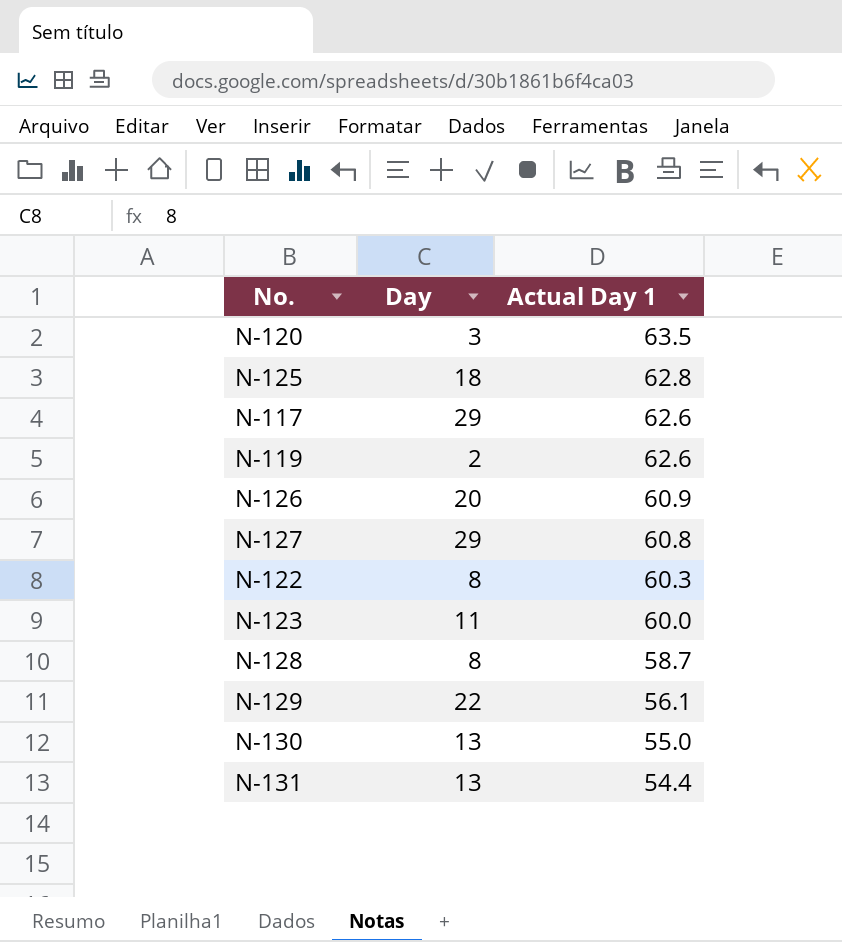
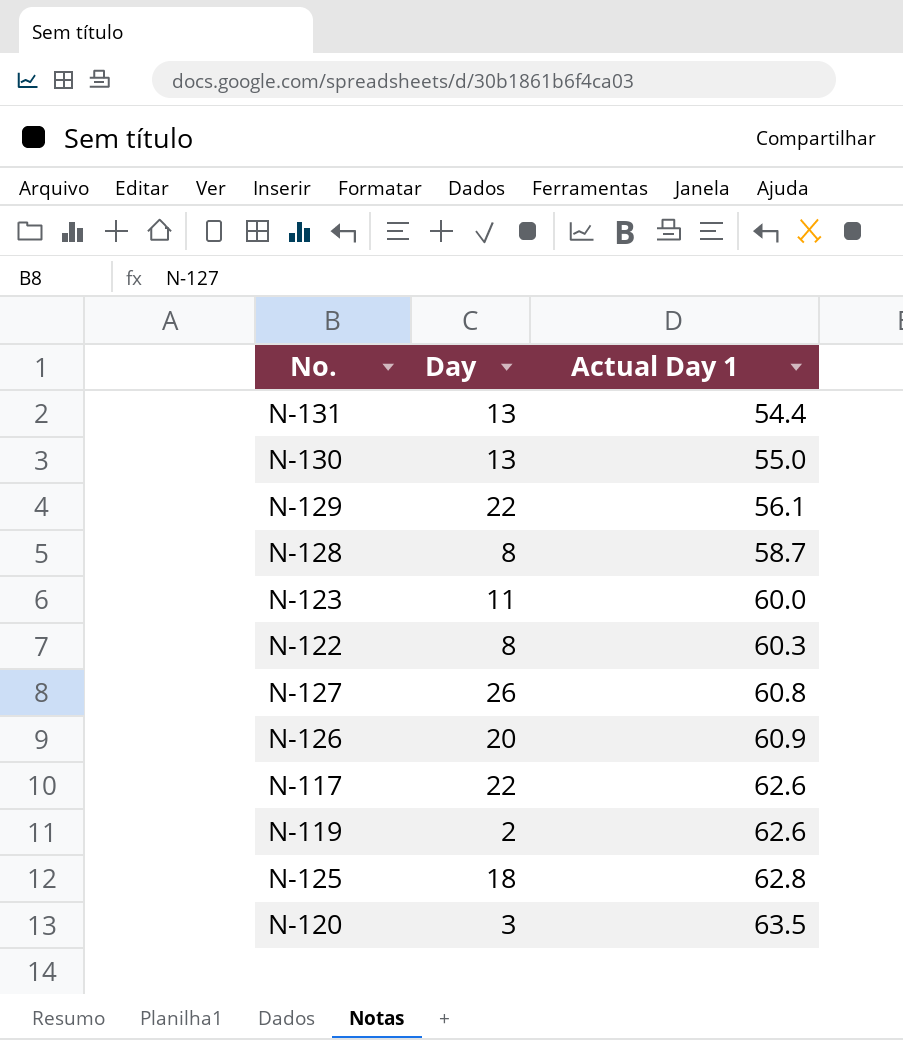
row order: Actual Day 1 descending -> Actual Day 1 ascending
N-127 | Day: 29 -> 26
N-117 | Day: 29 -> 22

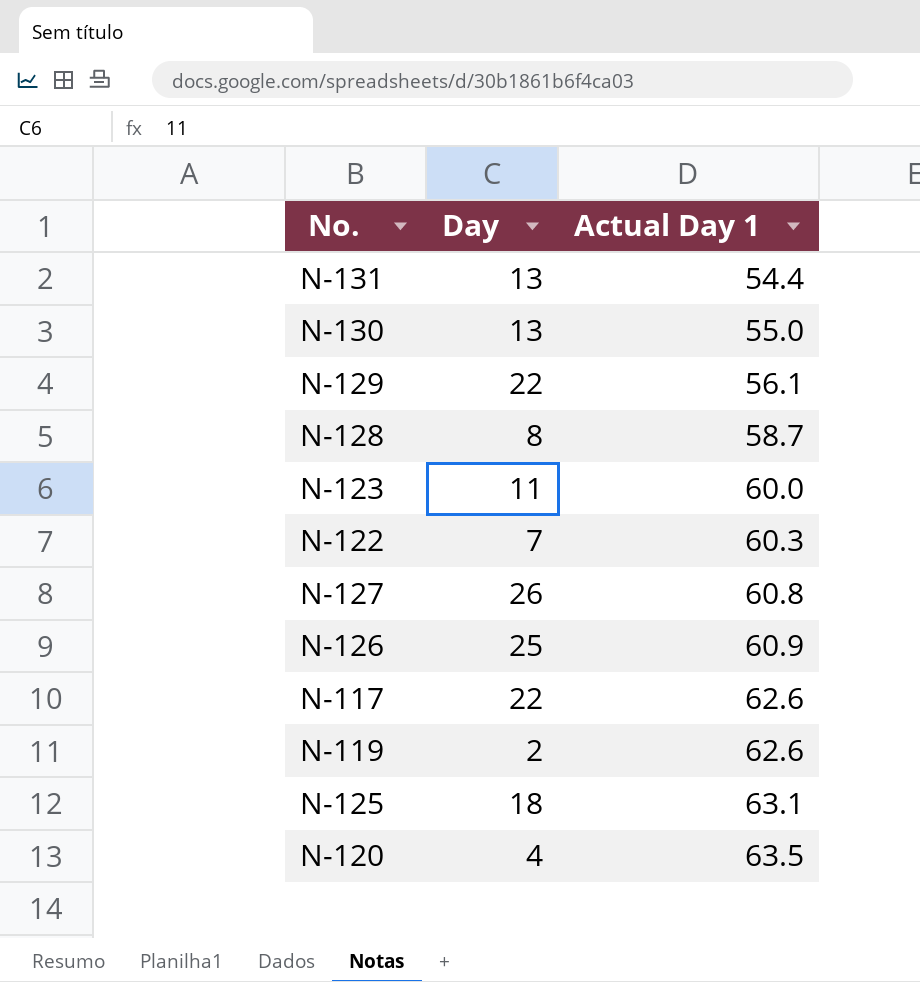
N-122 | Day: 8 -> 7
N-126 | Day: 20 -> 25
N-125 | Actual Day 1: 62.8 -> 63.1
N-120 | Day: 3 -> 4

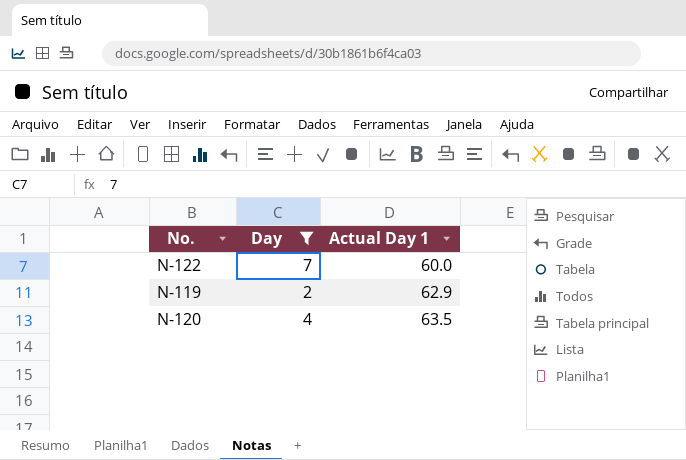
filter: none -> Day <= 7
N-122 | Actual Day 1: 60.3 -> 60.0
N-119 | Actual Day 1: 62.6 -> 62.9

